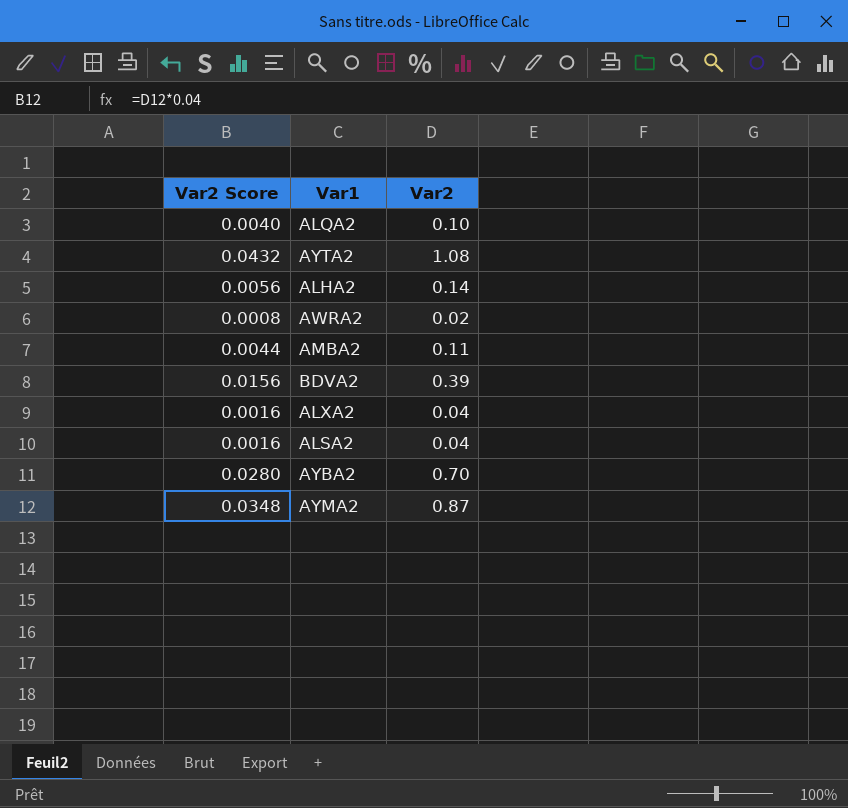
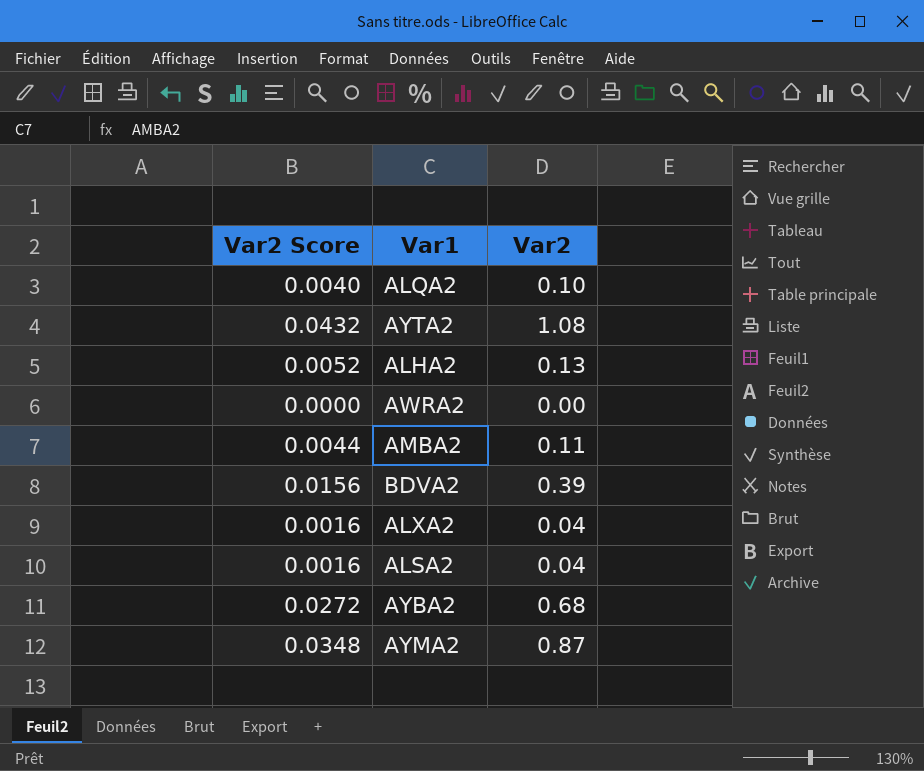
ALHA2 | Var2 Score: 0.0056 -> 0.0052
ALHA2 | Var2: 0.14 -> 0.13
AWRA2 | Var2 Score: 0.0008 -> 0.0000
AWRA2 | Var2: 0.02 -> 0.00
AYBA2 | Var2 Score: 0.0280 -> 0.0272
AYBA2 | Var2: 0.70 -> 0.68

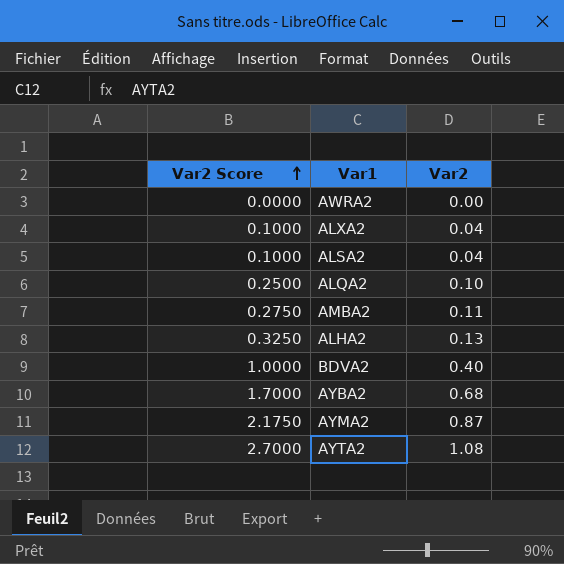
row order: none -> Var2 Score ascending
column Var2 Score | formula: [Var2] * 0.04 -> [Var2] * 2.5
BDVA2 | Var2: 0.39 -> 0.40

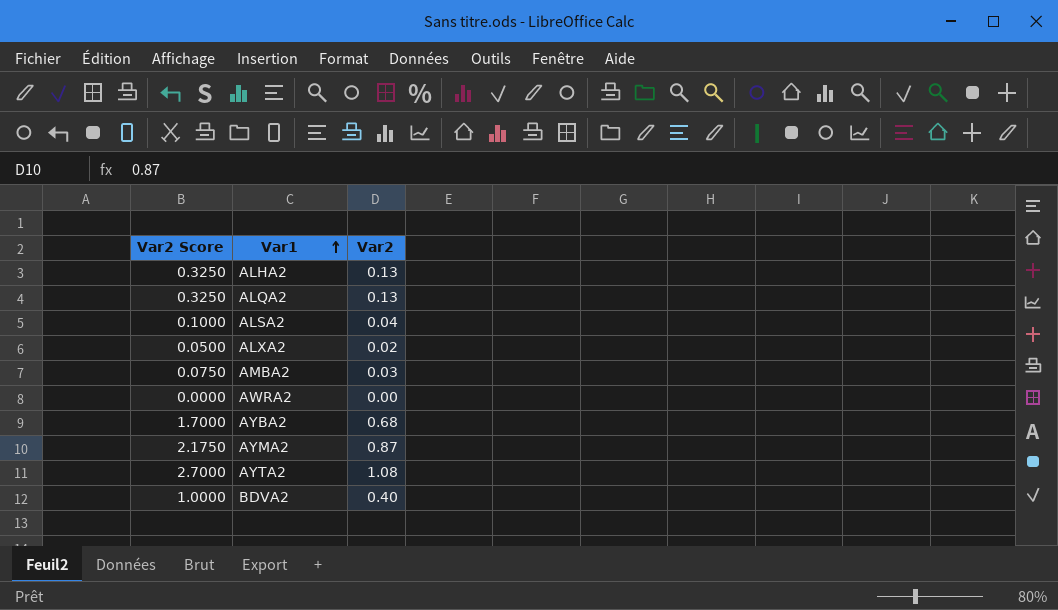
row order: Var2 Score ascending -> Var1 ascending
ALQA2 | Var2 Score: 0.2500 -> 0.3250
ALQA2 | Var2: 0.10 -> 0.13
ALXA2 | Var2 Score: 0.1000 -> 0.0500
ALXA2 | Var2: 0.04 -> 0.02
AMBA2 | Var2 Score: 0.2750 -> 0.0750
AMBA2 | Var2: 0.11 -> 0.03

